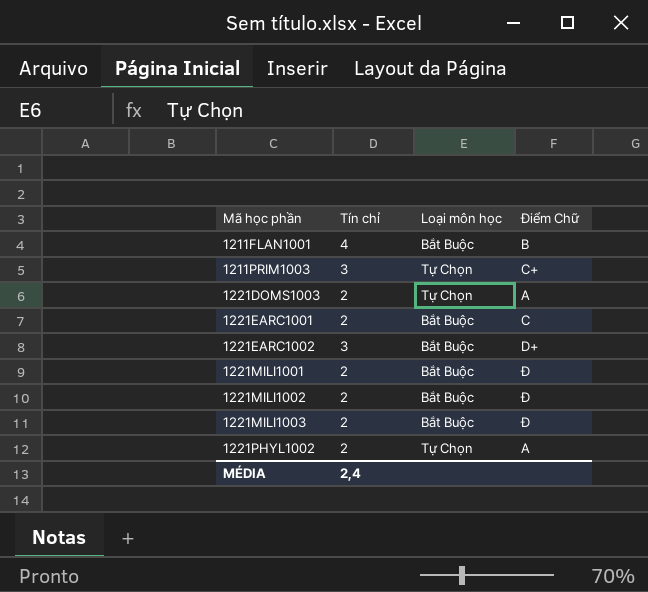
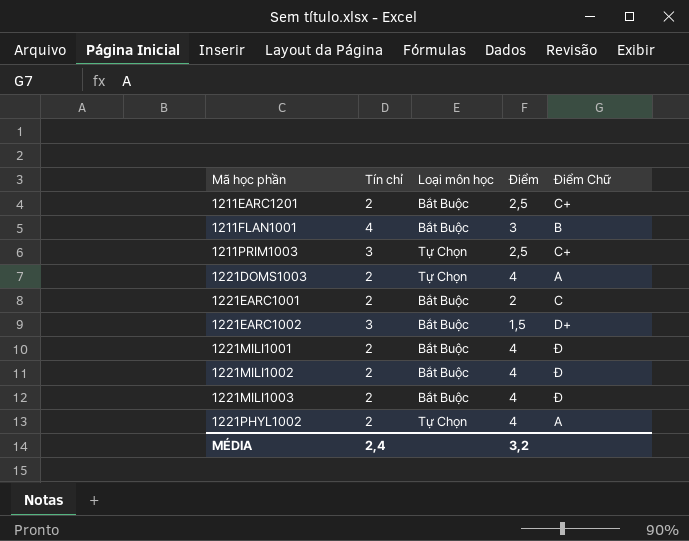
column Điểm | position: none -> 4
row 1211EARC1201: none -> 2 | Bắt Buộc | 2,5 | C+

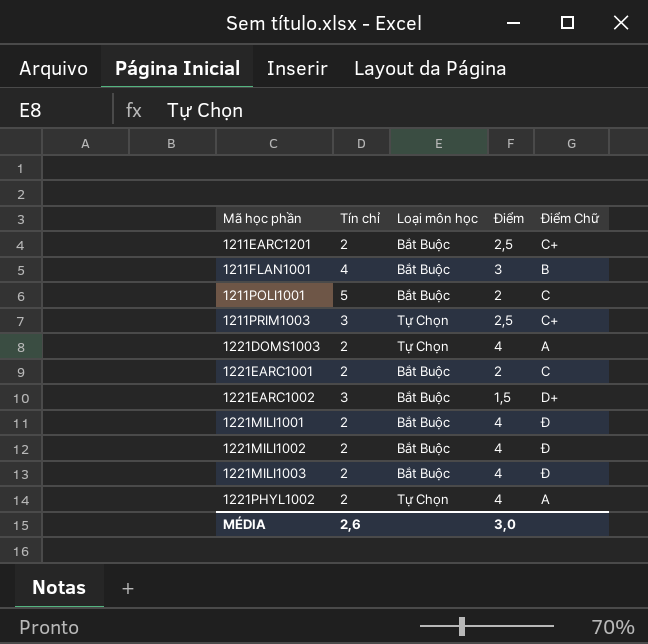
row 1211POLI1001: none -> 5 | Bắt Buộc | 2 | C
MÉDIA | Tín chỉ: 2,4 -> 2,6
MÉDIA | Điểm: 3,2 -> 3,0

